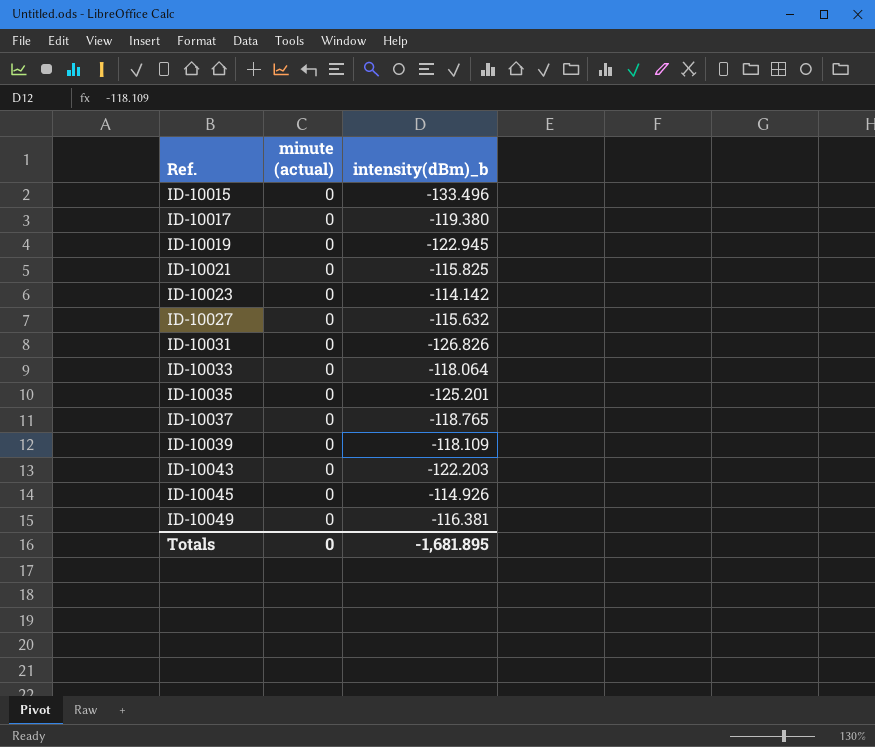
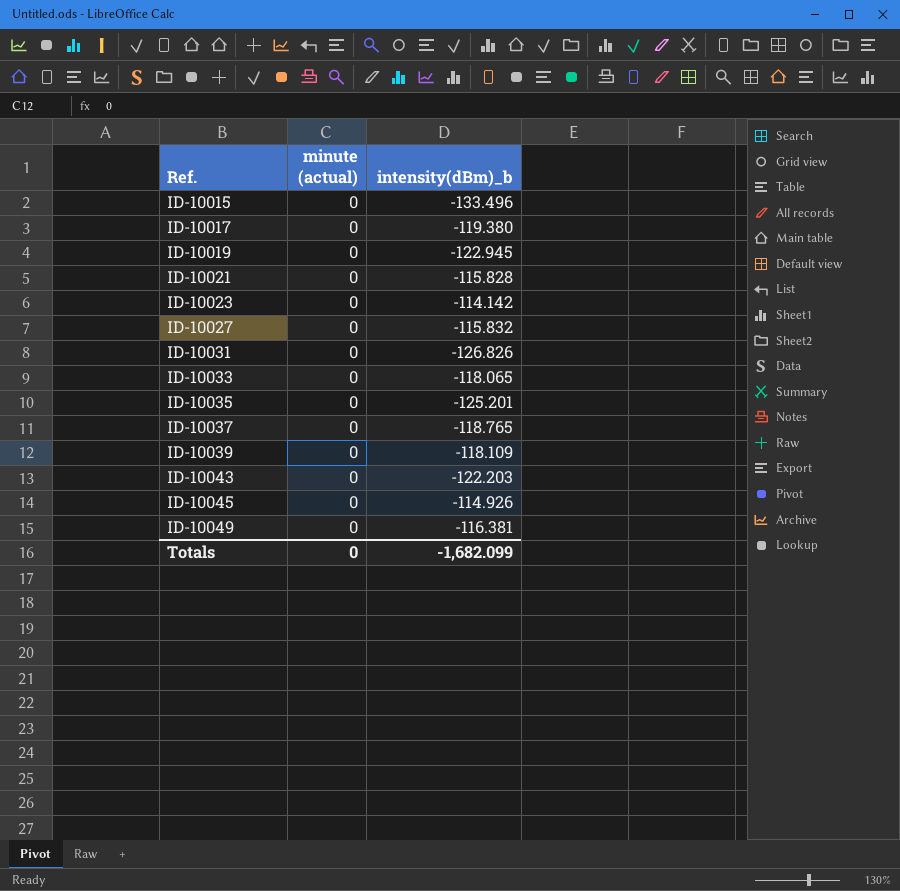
ID-10021 | intensity(dBm)_b: -115.825 -> -115.828
ID-10027 | intensity(dBm)_b: -115.632 -> -115.832
ID-10033 | intensity(dBm)_b: -118.064 -> -118.065
Totals | intensity(dBm)_b: -1,681.895 -> -1,682.099

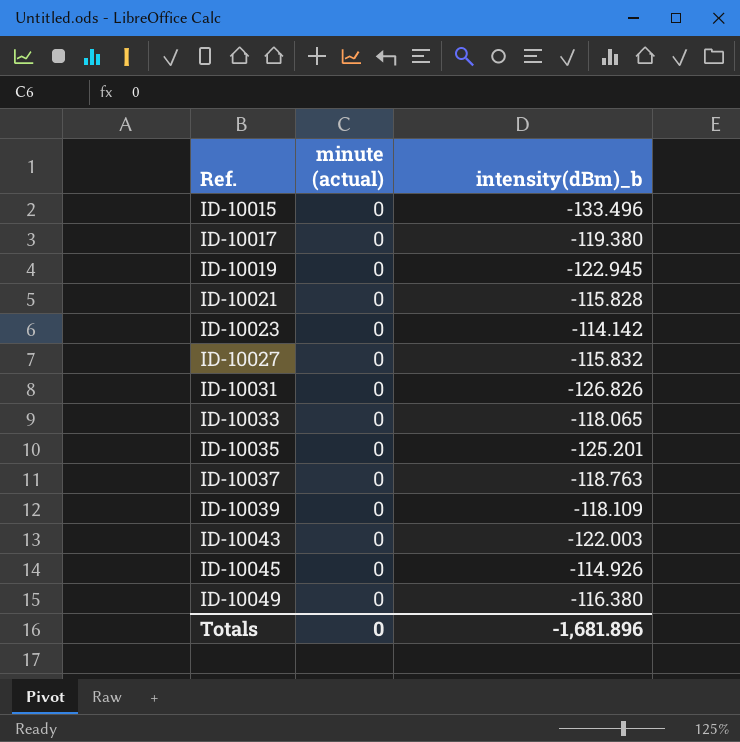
ID-10037 | intensity(dBm)_b: -118.765 -> -118.763
ID-10043 | intensity(dBm)_b: -122.203 -> -122.003
ID-10049 | intensity(dBm)_b: -116.381 -> -116.380
Totals | intensity(dBm)_b: -1,682.099 -> -1,681.896

